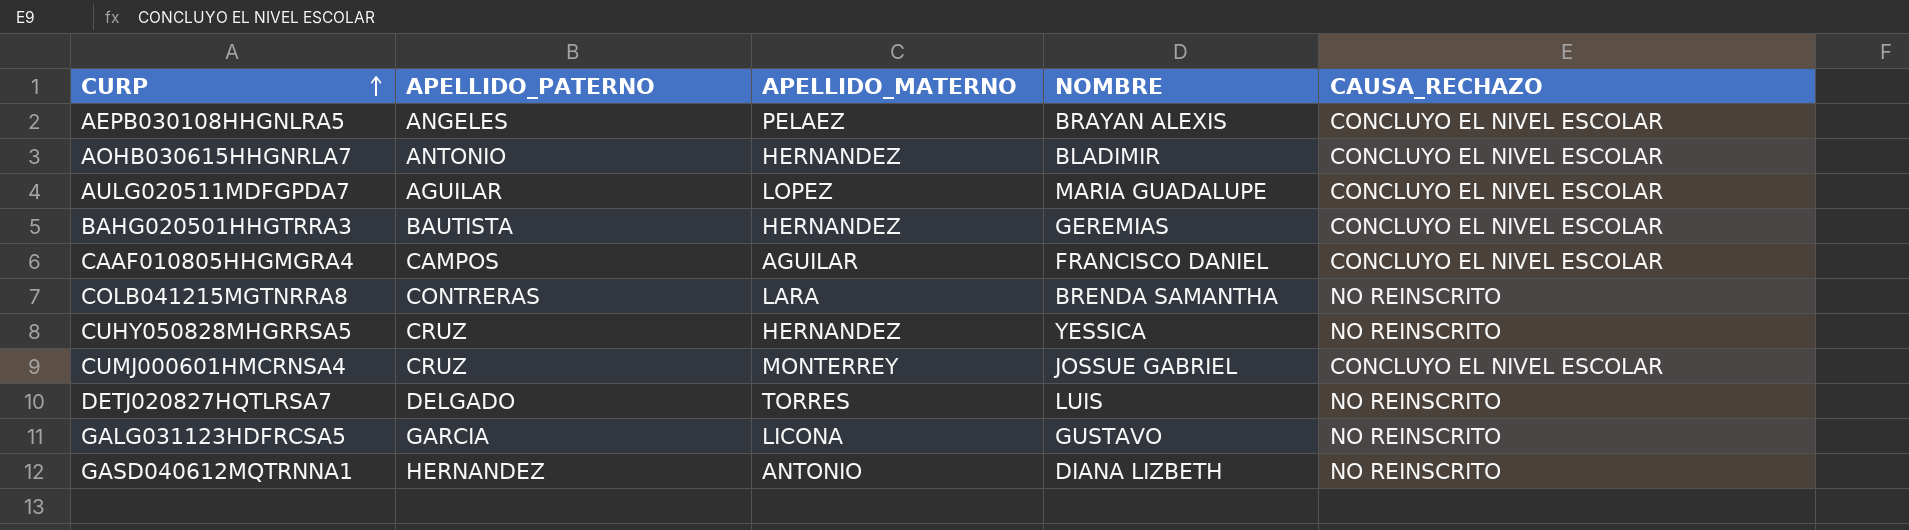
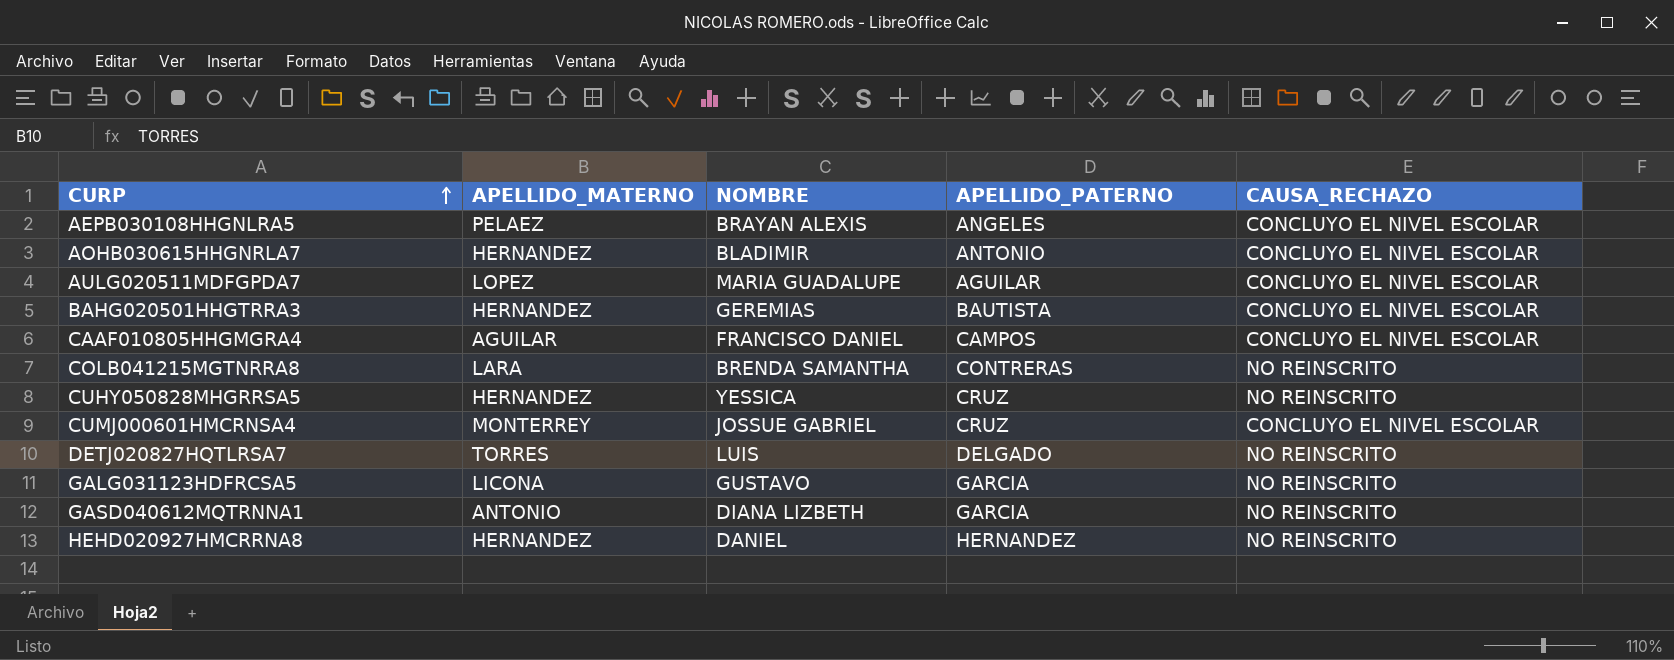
column APELLIDO_PATERNO | position: 2 -> 4
GASD040612MQTRNNA1 | APELLIDO_PATERNO: HERNANDEZ -> GARCIA
row HEHD020927HMCRRNA8: none -> HERNANDEZ | DANIEL | HERNANDEZ | NO REINSCRITO

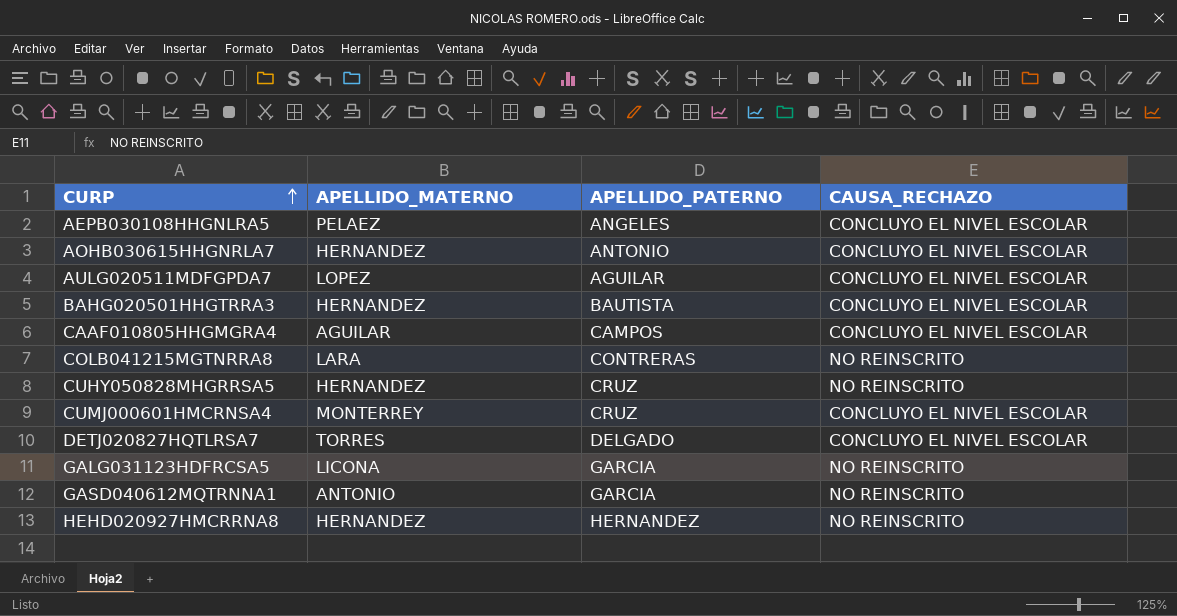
column NOMBRE | position: 3 -> none
DETJ020827HQTLRSA7 | CAUSA_RECHAZO: NO REINSCRITO -> CONCLUYO EL NIVEL ESCOLAR

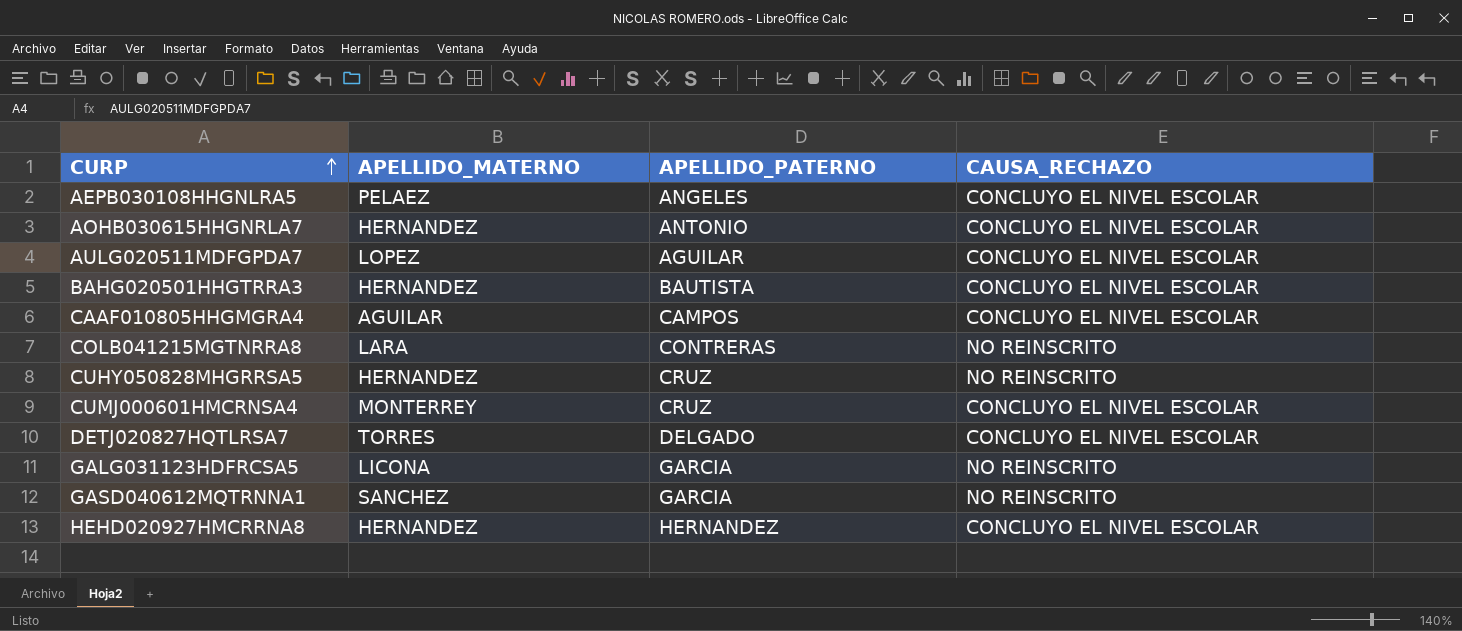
GASD040612MQTRNNA1 | APELLIDO_MATERNO: ANTONIO -> SANCHEZ
HEHD020927HMCRRNA8 | CAUSA_RECHAZO: NO REINSCRITO -> CONCLUYO EL NIVEL ESCOLAR

